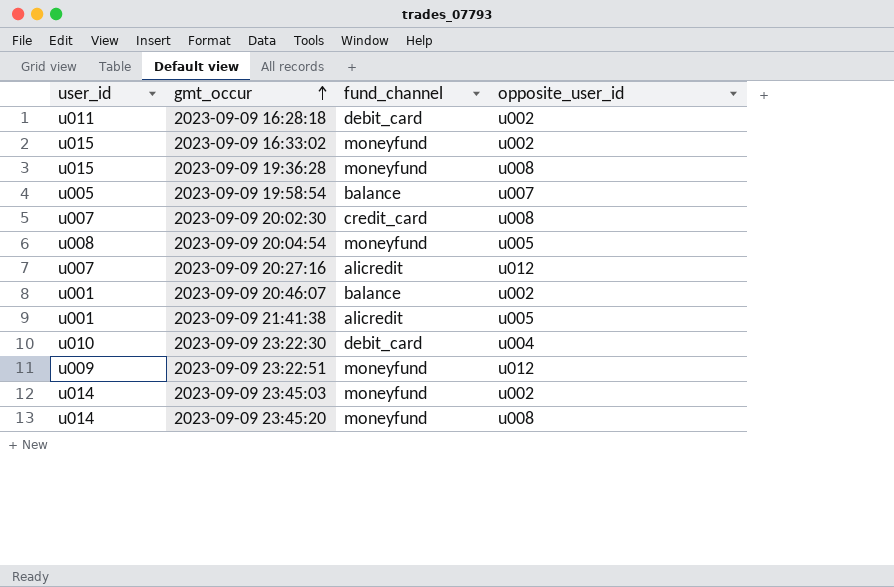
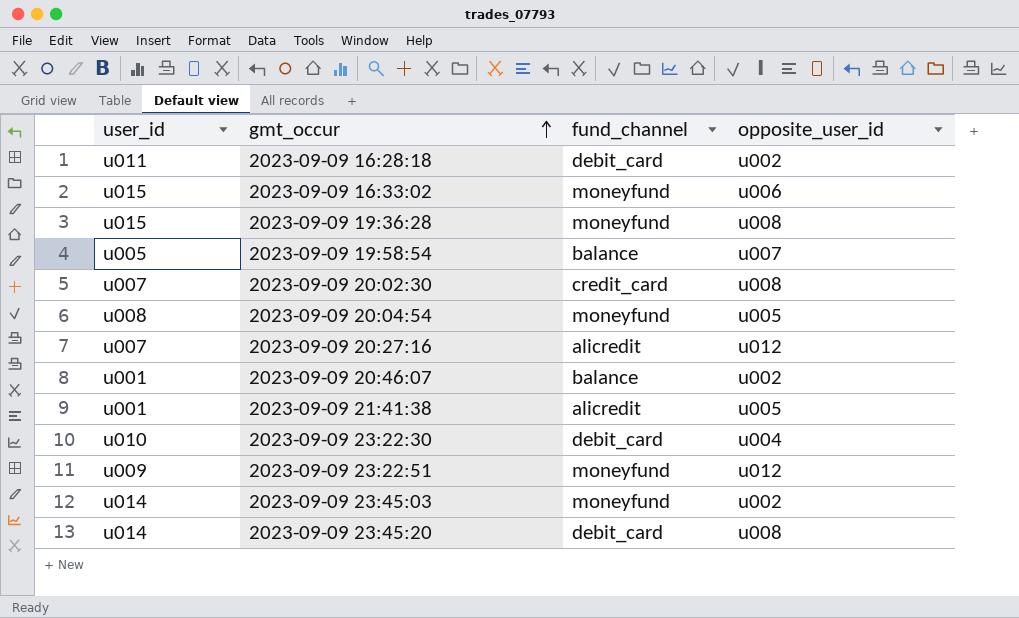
2023-09-09 16:33:02 | opposite_user_id: u002 -> u006
2023-09-09 23:45:20 | fund_channel: moneyfund -> debit_card

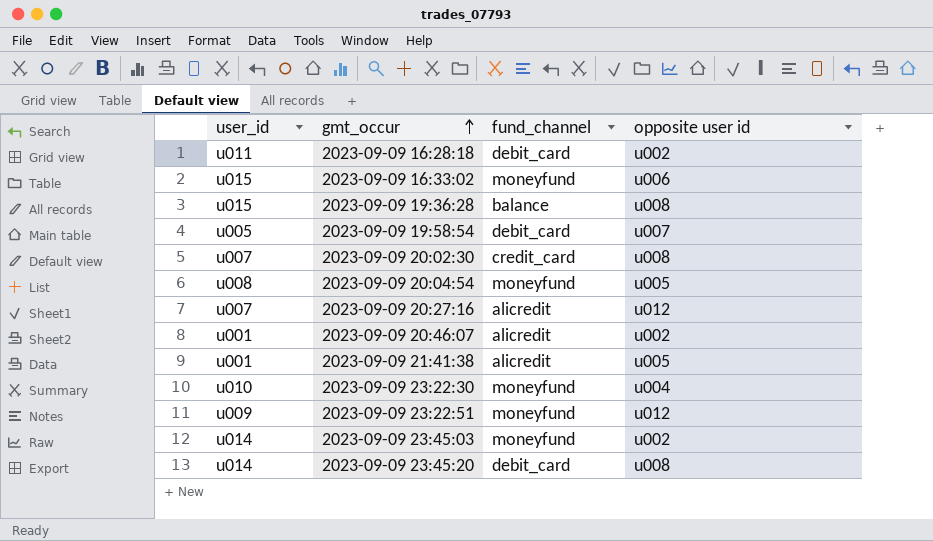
column name: opposite_user_id -> opposite user id
2023-09-09 19:36:28 | fund_channel: moneyfund -> balance
2023-09-09 19:58:54 | fund_channel: balance -> debit_card
2023-09-09 20:46:07 | fund_channel: balance -> alicredit
2023-09-09 23:22:30 | fund_channel: debit_card -> moneyfund

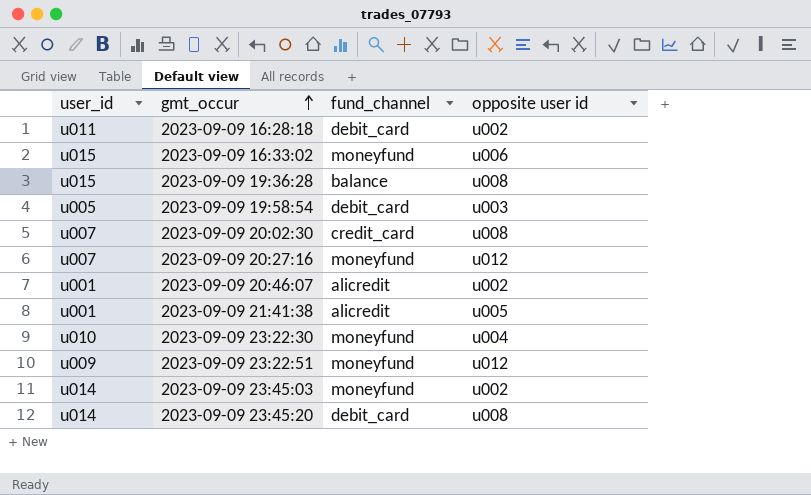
row 2023-09-09 20:04:54: u008 | moneyfund | u005 -> none
2023-09-09 19:58:54 | opposite user id: u007 -> u003
2023-09-09 20:27:16 | fund_channel: alicredit -> moneyfund

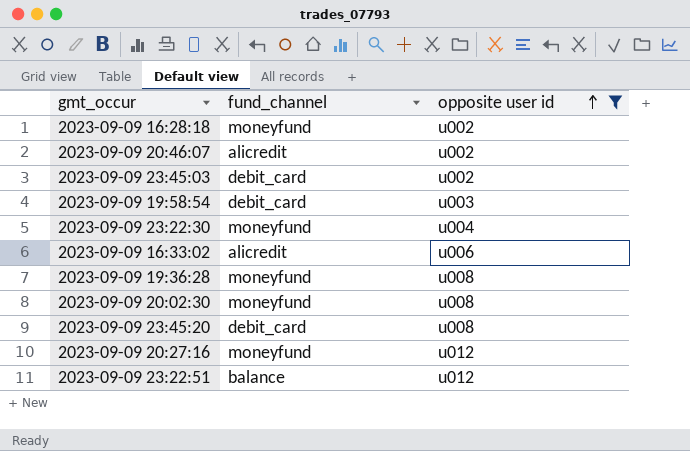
filter: none -> opposite user id != u005
row order: gmt_occur ascending -> opposite user id ascending
column user_id | position: 1 -> none
2023-09-09 16:28:18 | fund_channel: debit_card -> moneyfund
2023-09-09 23:45:03 | fund_channel: moneyfund -> debit_card
2023-09-09 16:33:02 | fund_channel: moneyfund -> alicredit
2023-09-09 19:36:28 | fund_channel: balance -> moneyfund
2023-09-09 20:02:30 | fund_channel: credit_card -> moneyfund
2023-09-09 23:22:51 | fund_channel: moneyfund -> balance

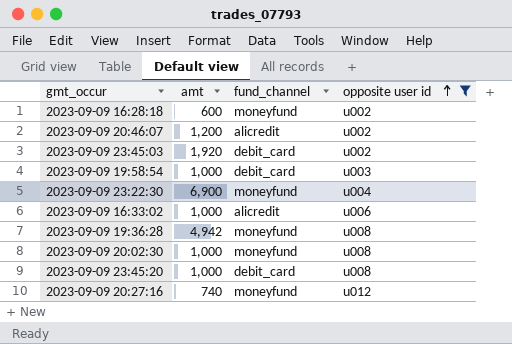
column amt | position: none -> 2
row 2023-09-09 23:22:51: balance | u012 -> none

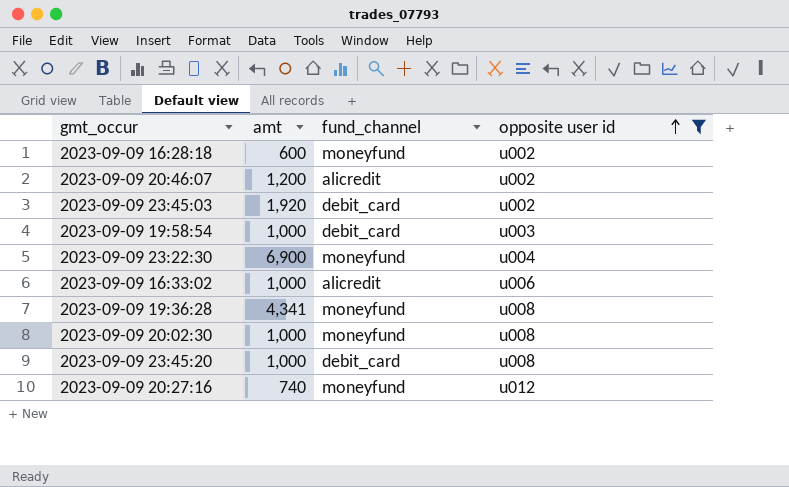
2023-09-09 19:36:28 | amt: 4,942 -> 4,341

